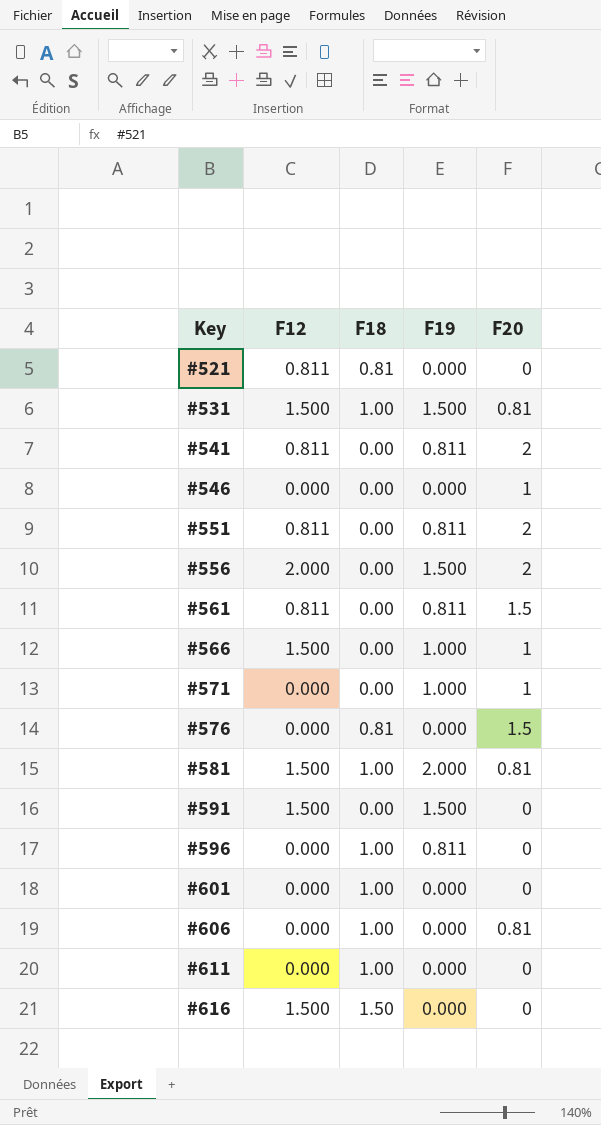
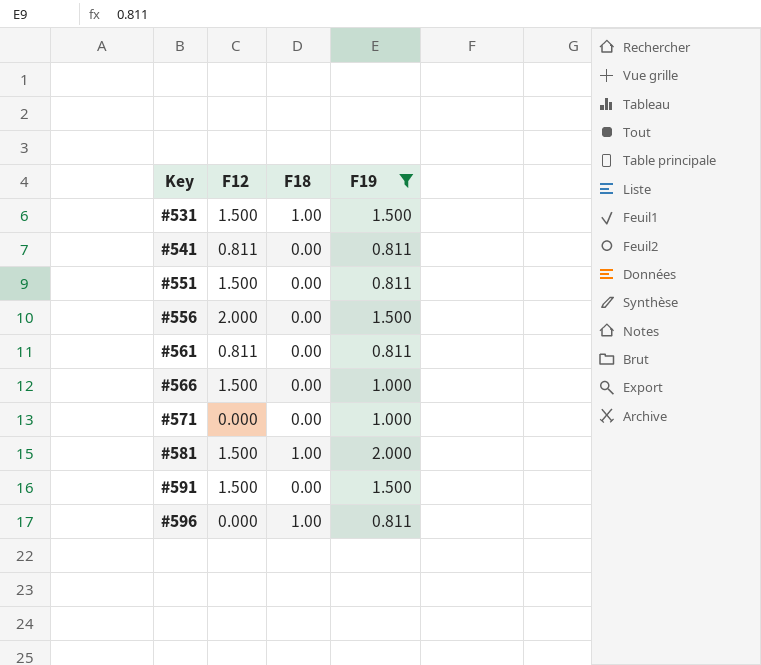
filter: none -> F19 != 0.000
column F20 | position: 5 -> none
#551 | F12: 0.811 -> 1.500

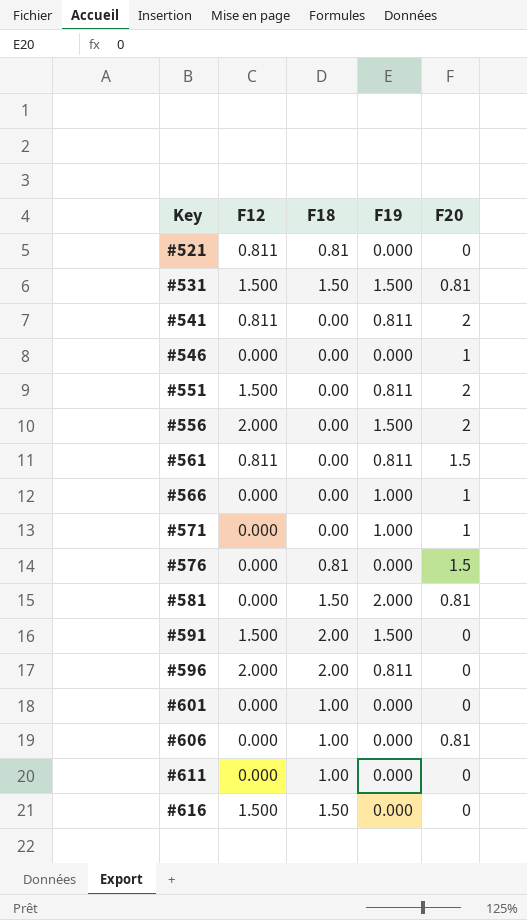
filter: F19 != 0.000 -> none
column F20 | position: none -> 5
#531 | F18: 1.00 -> 1.50
#566 | F12: 1.500 -> 0.000
#581 | F12: 1.500 -> 0.000
#581 | F18: 1.00 -> 1.50
#591 | F18: 0.00 -> 2.00
#596 | F12: 0.000 -> 2.000
#596 | F18: 1.00 -> 2.00

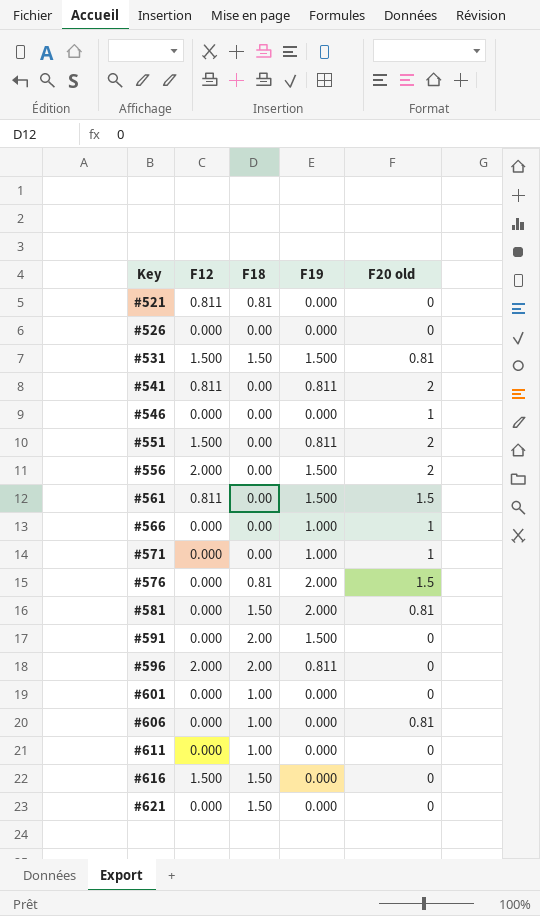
column name: F20 -> F20 old
row #526: none -> 0.000 | 0.00 | 0.000 | 0
#561 | F19: 0.811 -> 1.500
#576 | F19: 0.000 -> 2.000
#591 | F12: 1.500 -> 0.000
row #621: none -> 0.000 | 1.50 | 0.000 | 0

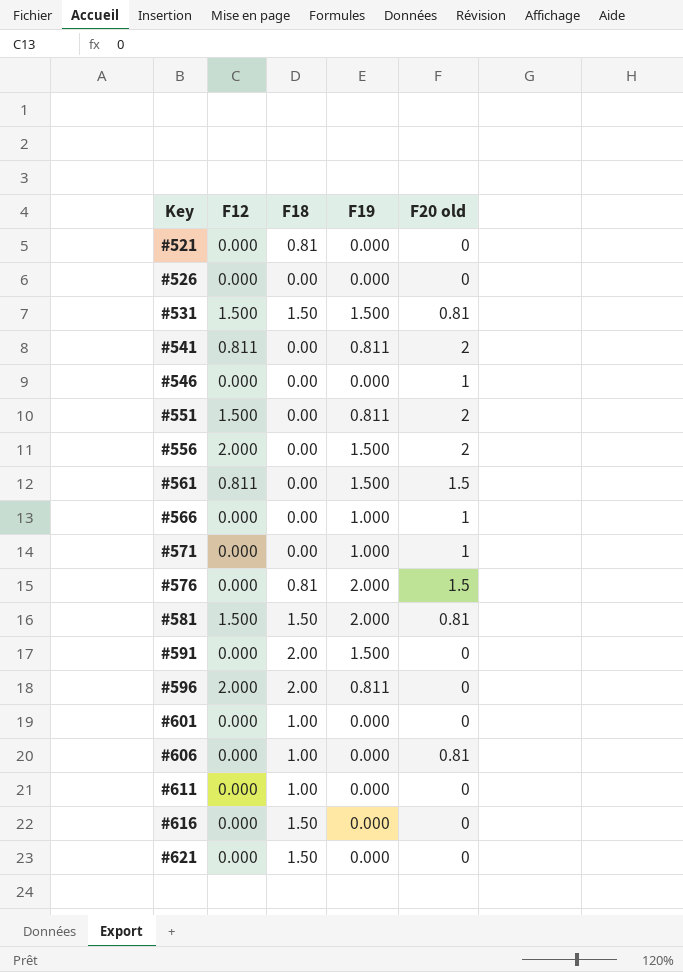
#521 | F12: 0.811 -> 0.000
#581 | F12: 0.000 -> 1.500
#616 | F12: 1.500 -> 0.000

